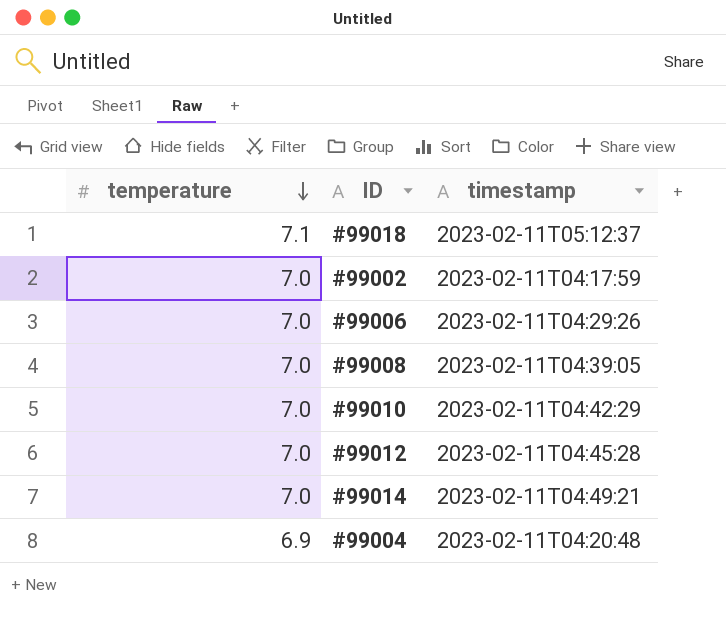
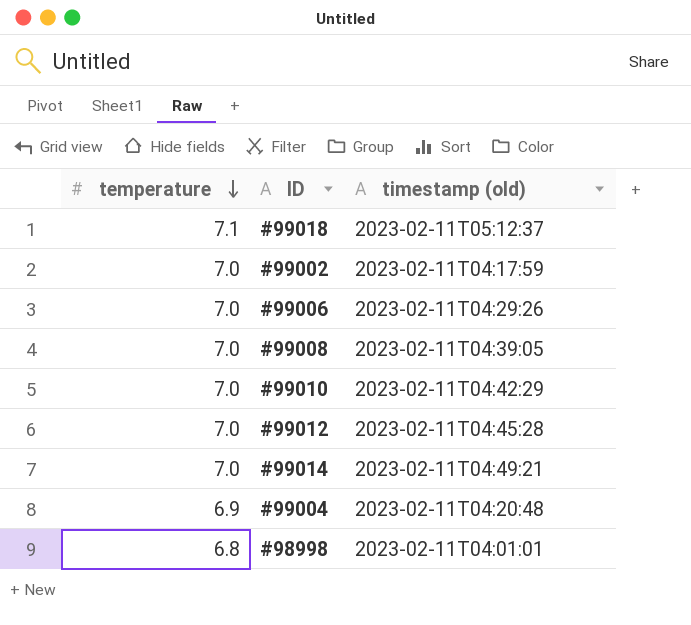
column name: timestamp -> timestamp (old)
row #98998: none -> 6.8 | 2023-02-11T04:01:01

